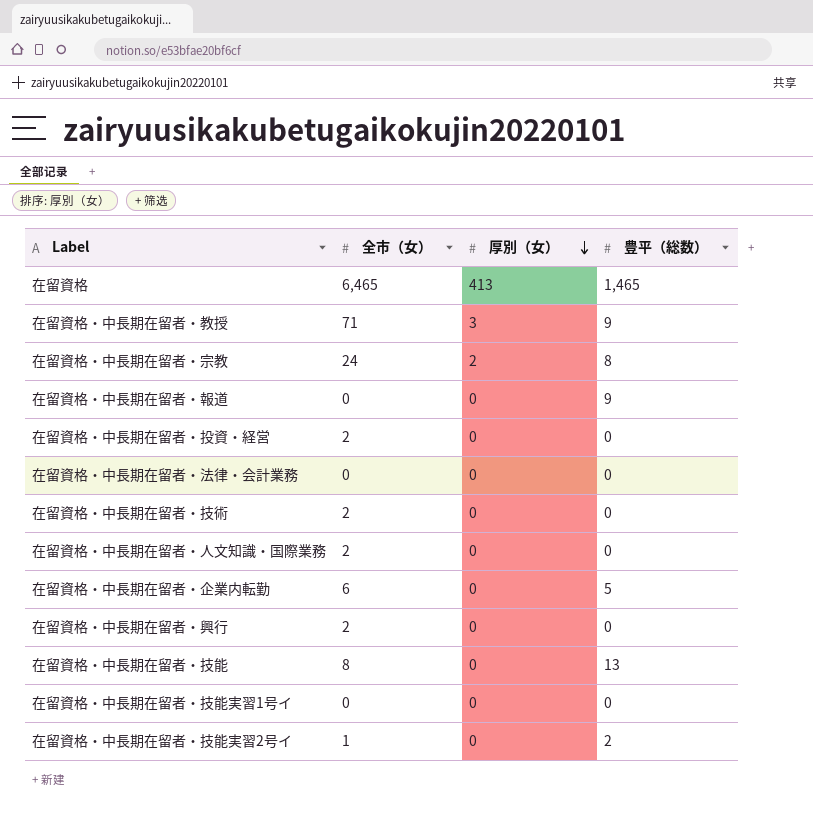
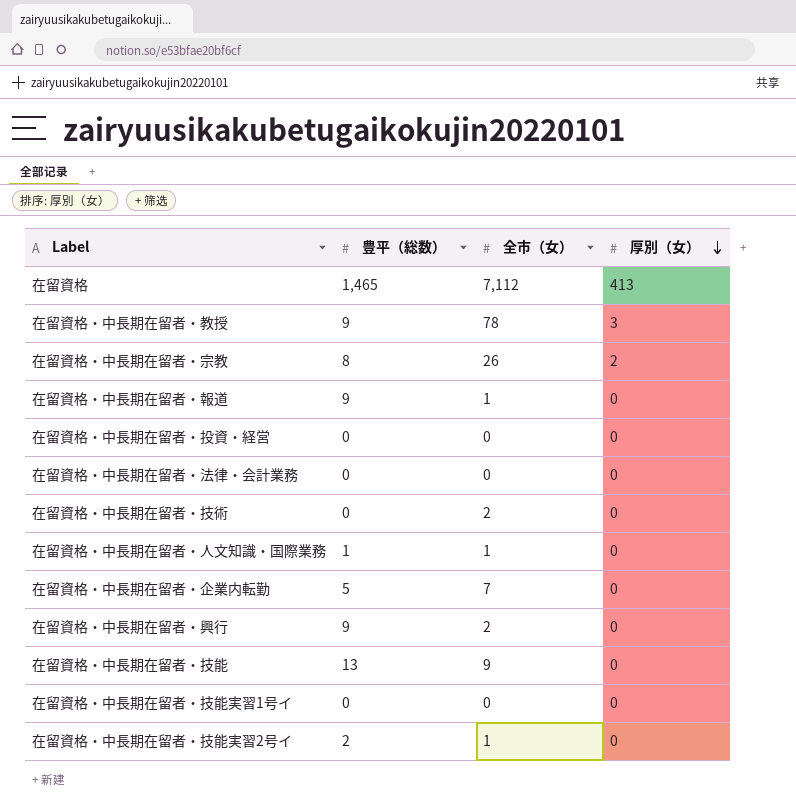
column 豊平（総数） | position: 4 -> 2
在留資格 | 全市（女）: 6,465 -> 7,112
在留資格・中長期在留者・教授 | 全市（女）: 71 -> 78
在留資格・中長期在留者・宗教 | 全市（女）: 24 -> 26
在留資格・中長期在留者・報道 | 全市（女）: 0 -> 1
在留資格・中長期在留者・投資・経営 | 全市（女）: 2 -> 0
在留資格・中長期在留者・人文知識・国際業務 | 豊平（総数）: 0 -> 1
在留資格・中長期在留者・人文知識・国際業務 | 全市（女）: 2 -> 1
在留資格・中長期在留者・企業内転勤 | 全市（女）: 6 -> 7
在留資格・中長期在留者・興行 | 豊平（総数）: 0 -> 9
在留資格・中長期在留者・技能 | 全市（女）: 8 -> 9

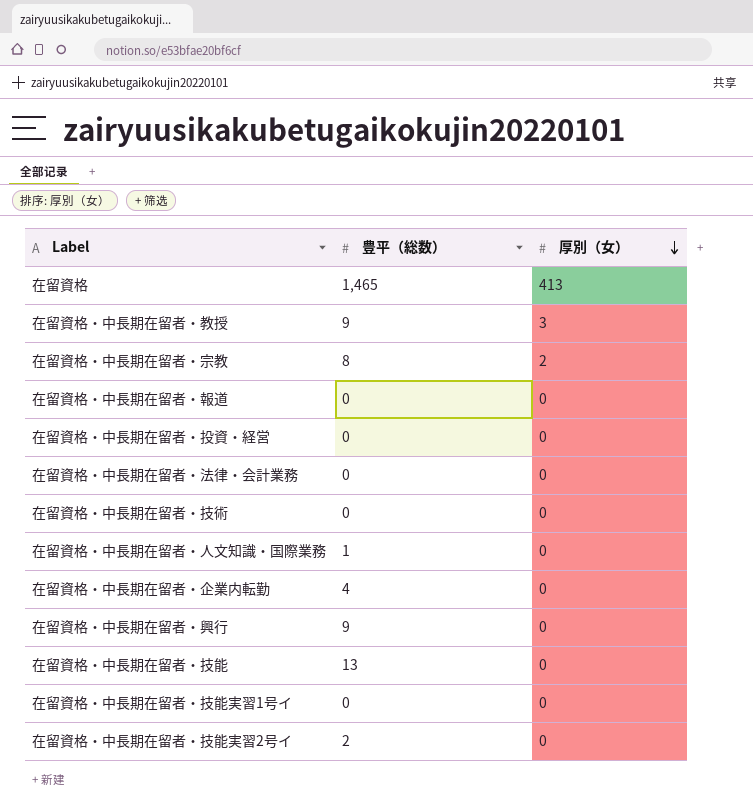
column 全市（女） | position: 3 -> none
在留資格・中長期在留者・報道 | 豊平（総数）: 9 -> 0
在留資格・中長期在留者・企業内転勤 | 豊平（総数）: 5 -> 4

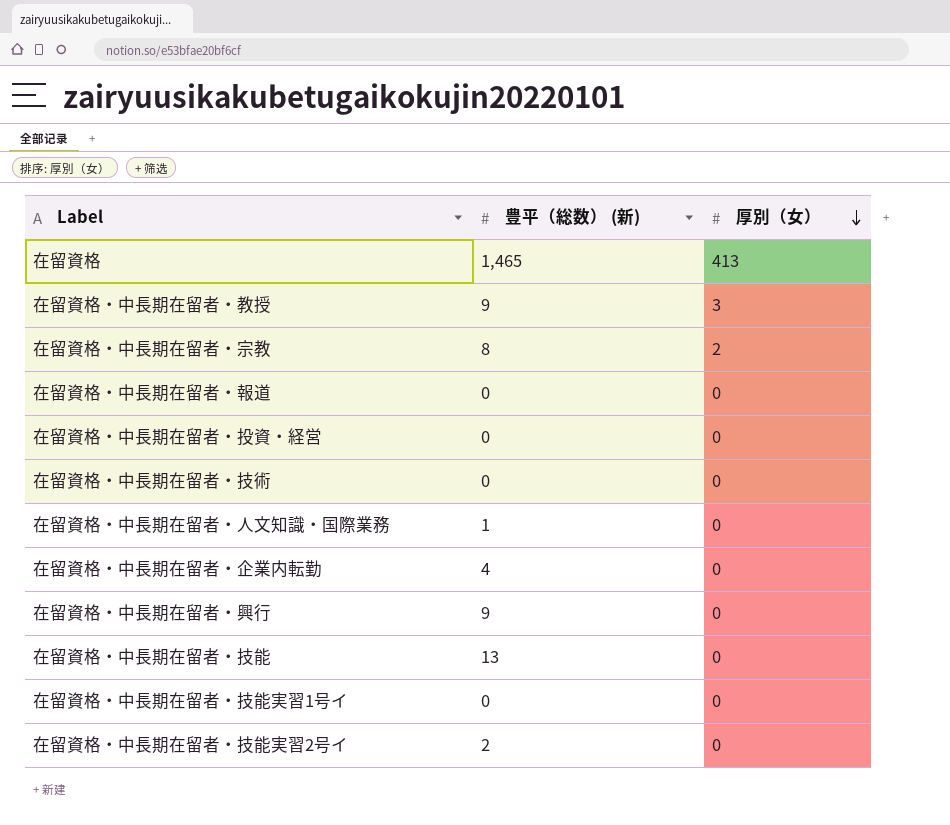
column name: 豊平（総数） -> 豊平（総数） (新)
row 在留資格・中長期在留者・法律・会計業務: 0 | 0 -> none

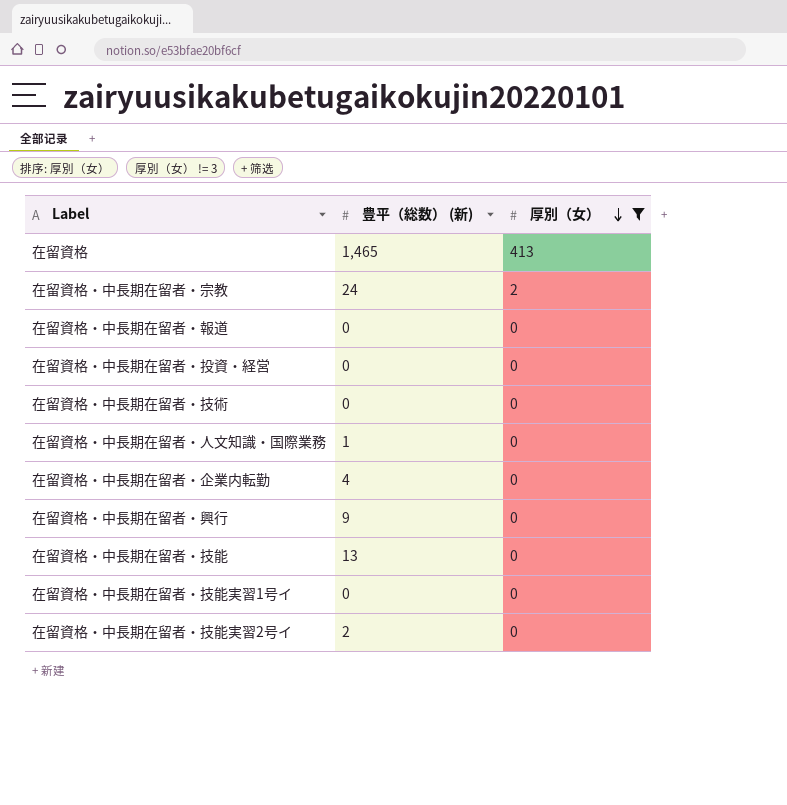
filter: none -> 厚別（女） != 3
在留資格・中長期在留者・宗教 | 豊平（総数） (新): 8 -> 24

